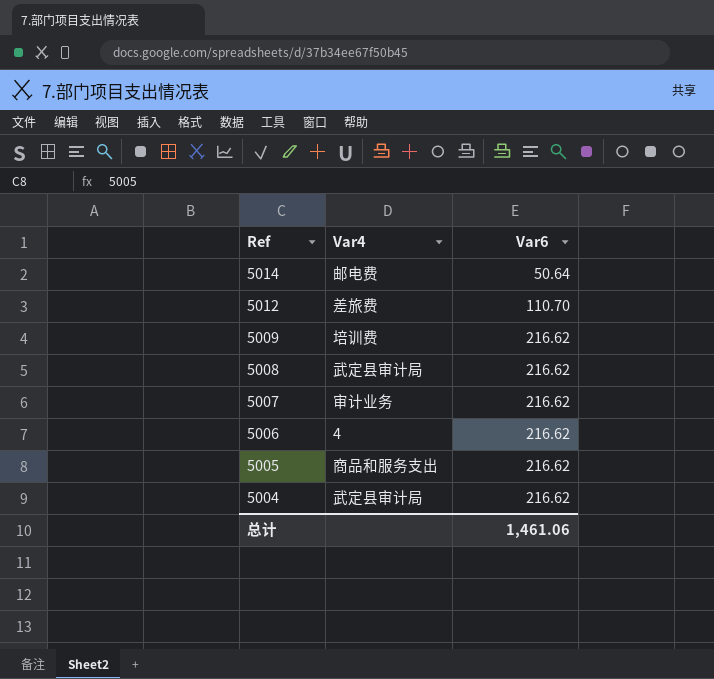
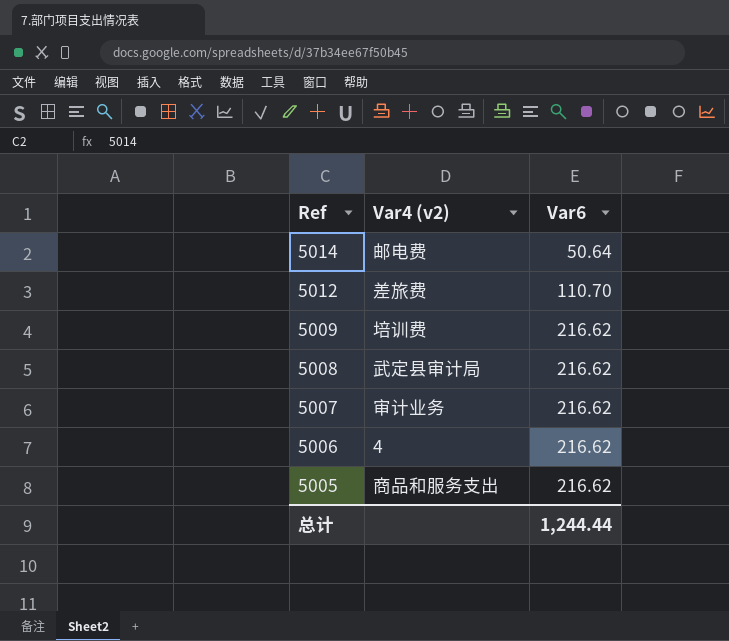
column name: Var4 -> Var4 (v2)
row 5004: 武定县审计局 | 216.62 -> none
总计 | Var6: 1,461.06 -> 1,244.44

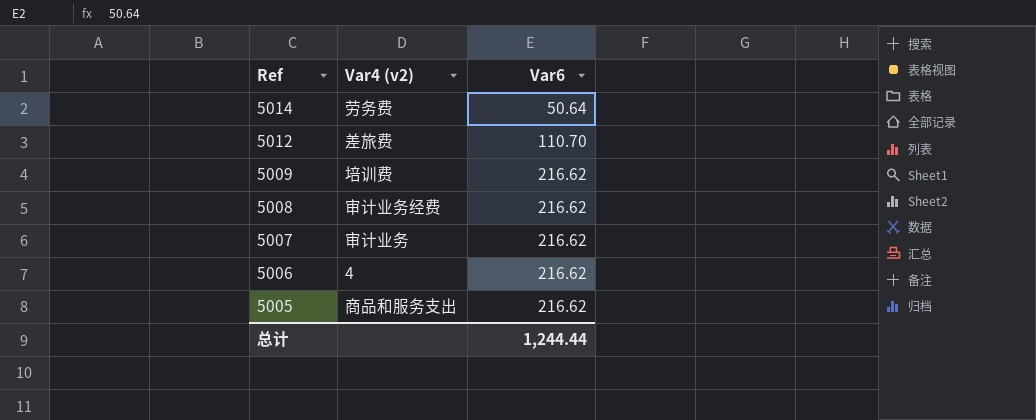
5014 | Var4 (v2): 邮电费 -> 劳务费
5008 | Var4 (v2): 武定县审计局 -> 审计业务经费

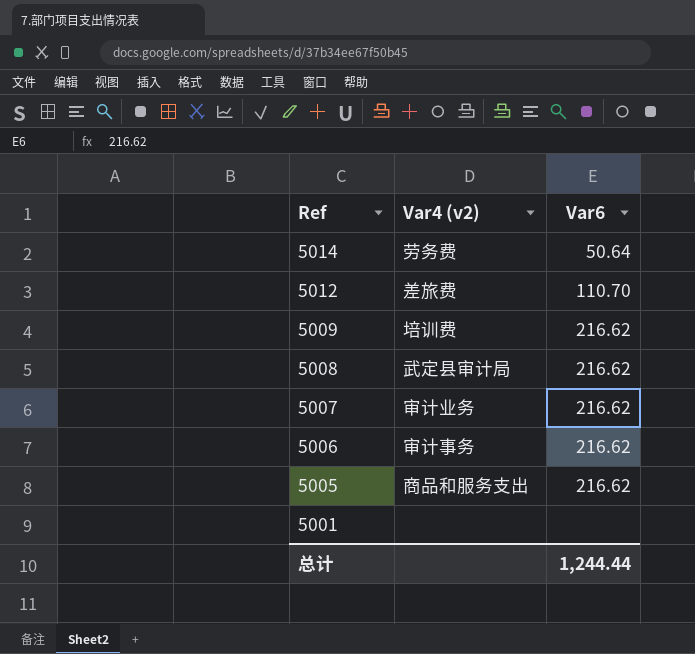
5008 | Var4 (v2): 审计业务经费 -> 武定县审计局
5006 | Var4 (v2): 4 -> 审计事务
row 5001: none -> none | none

